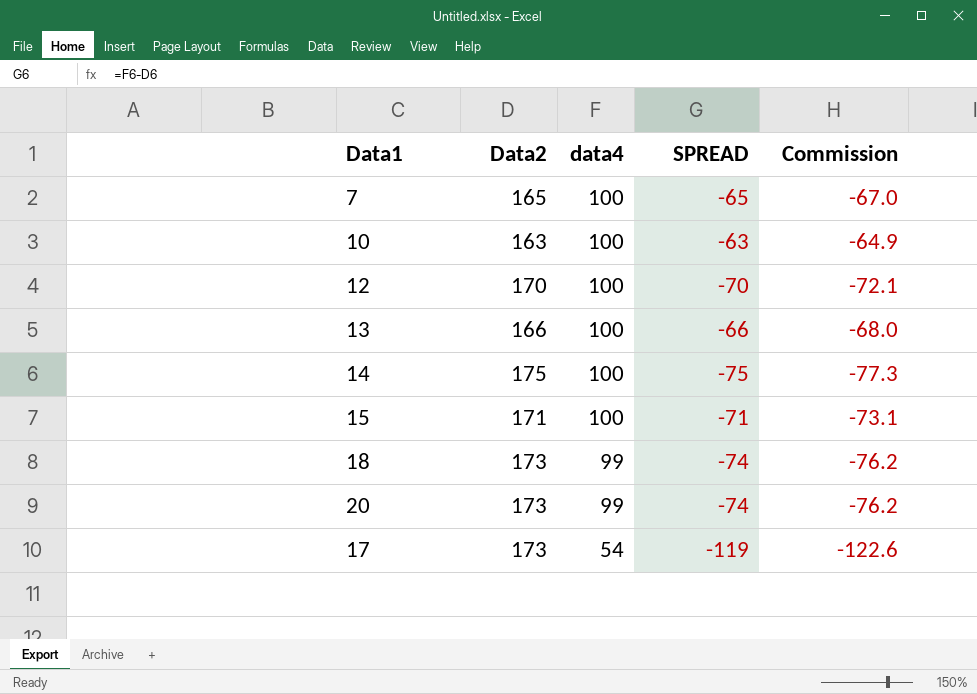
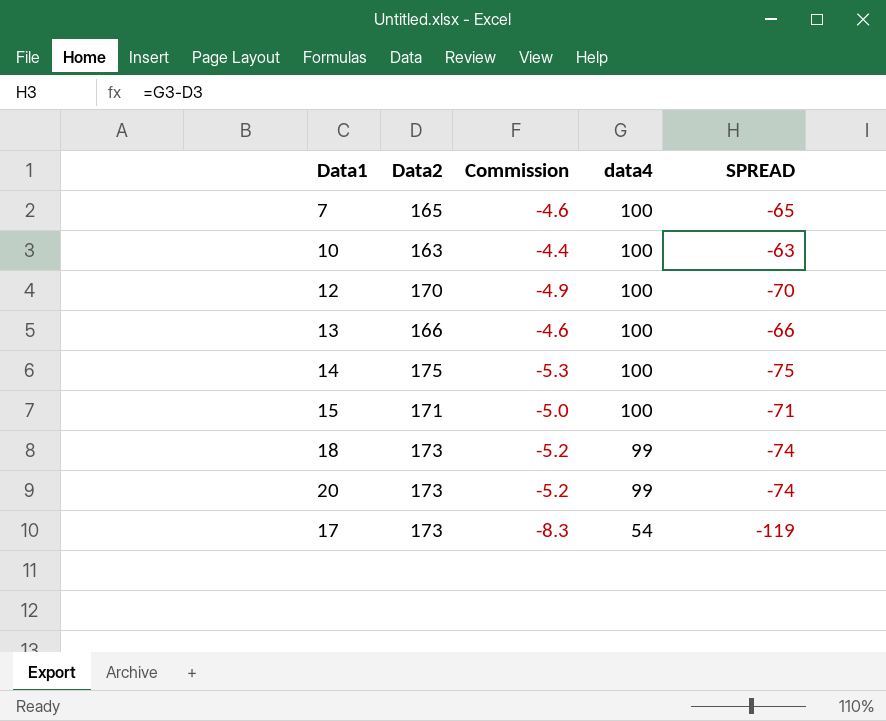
column Commission | formula: [SPREAD] * 1.03 -> [SPREAD] * 0.07
column Commission | position: 5 -> 3

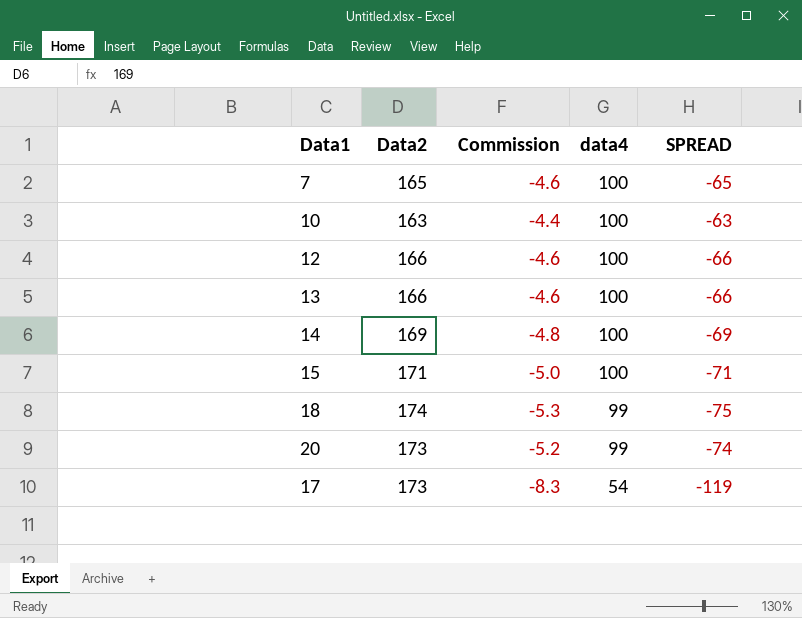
12 | Data2: 170 -> 166
12 | Commission: -4.9 -> -4.6
12 | SPREAD: -70 -> -66
14 | Data2: 175 -> 169
14 | Commission: -5.3 -> -4.8
14 | SPREAD: -75 -> -69
18 | Data2: 173 -> 174
18 | Commission: -5.2 -> -5.3
18 | SPREAD: -74 -> -75

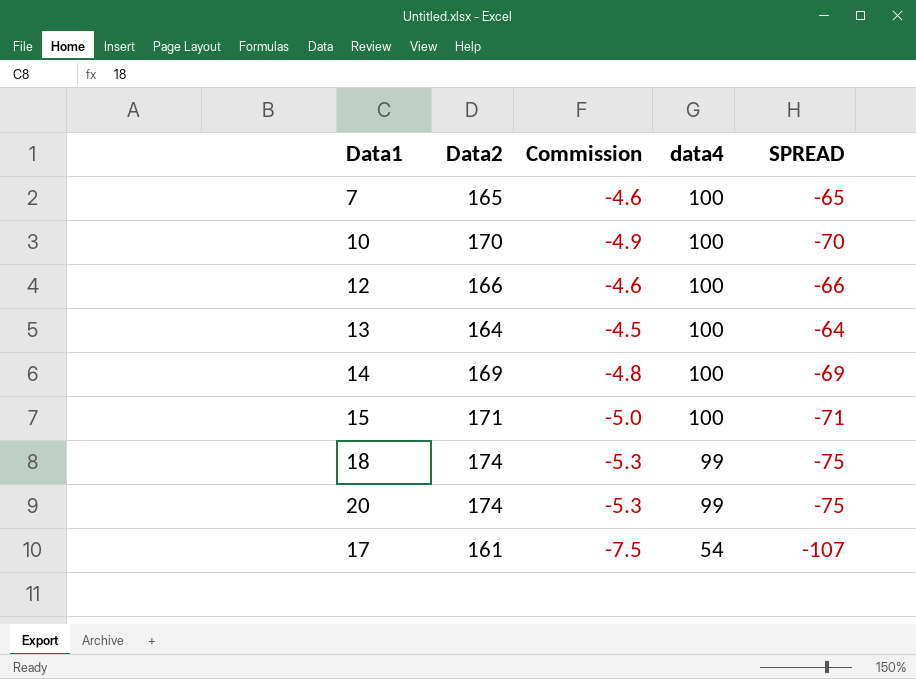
10 | Data2: 163 -> 170
10 | Commission: -4.4 -> -4.9
10 | SPREAD: -63 -> -70
13 | Data2: 166 -> 164
13 | Commission: -4.6 -> -4.5
13 | SPREAD: -66 -> -64
20 | Data2: 173 -> 174
20 | Commission: -5.2 -> -5.3
20 | SPREAD: -74 -> -75
17 | Data2: 173 -> 161
17 | Commission: -8.3 -> -7.5
17 | SPREAD: -119 -> -107

